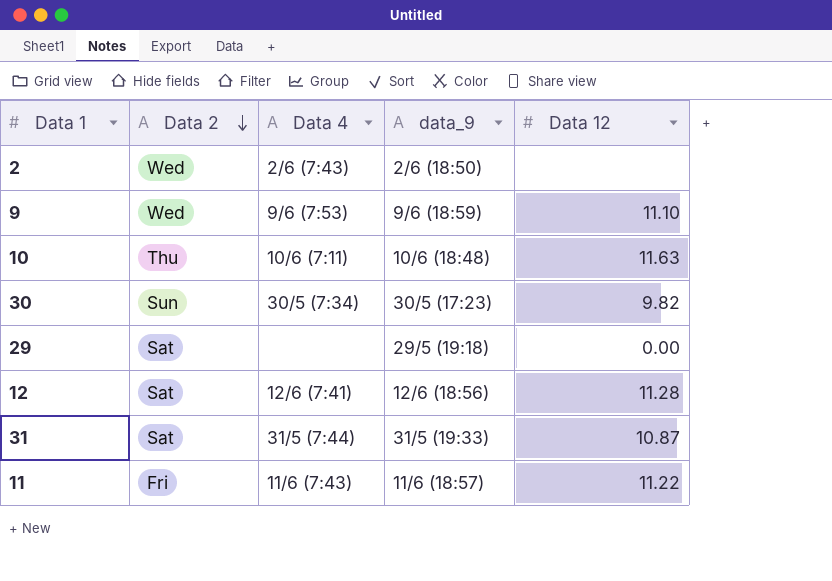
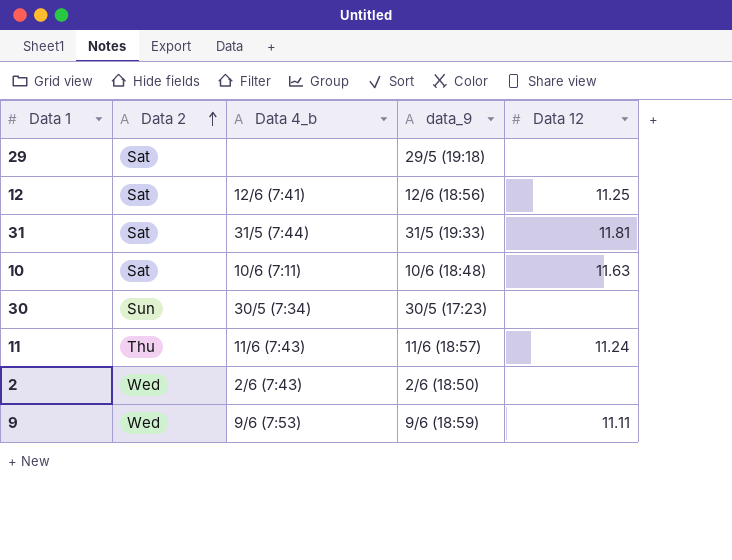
row order: Data 2 descending -> Data 2 ascending
column name: Data 4 -> Data 4_b
29 | Data 12: 0.00 -> none
12 | Data 12: 11.28 -> 11.25
31 | Data 12: 10.87 -> 11.81
10 | Data 2: Thu -> Sat
30 | Data 12: 9.82 -> none
11 | Data 2: Fri -> Thu
11 | Data 12: 11.22 -> 11.24
9 | Data 12: 11.10 -> 11.11

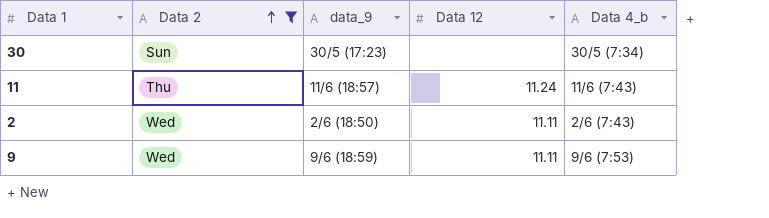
filter: none -> Data 2 != Sat
column Data 4_b | position: 3 -> 5
2 | Data 12: none -> 11.11

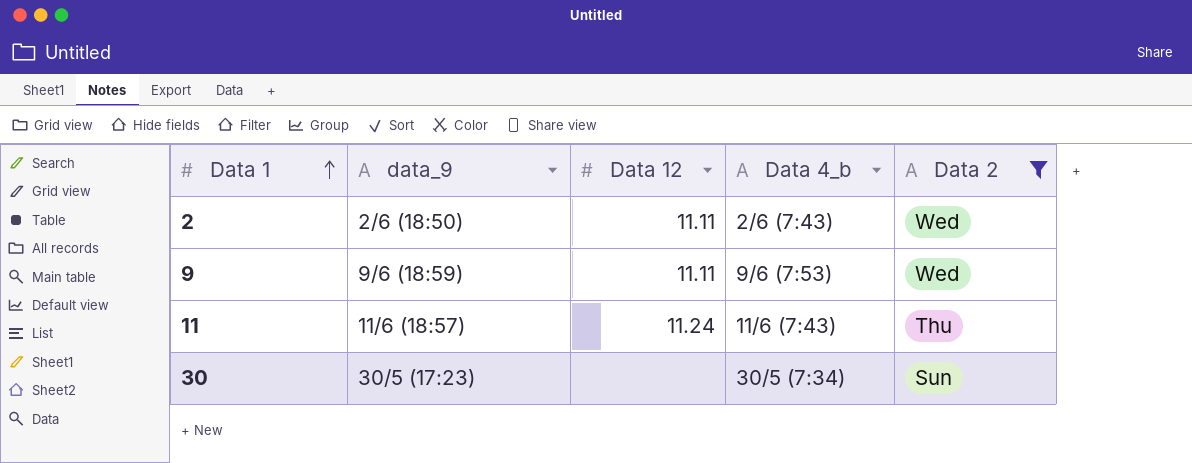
row order: Data 2 ascending -> Data 1 ascending
column Data 2 | position: 2 -> 5

